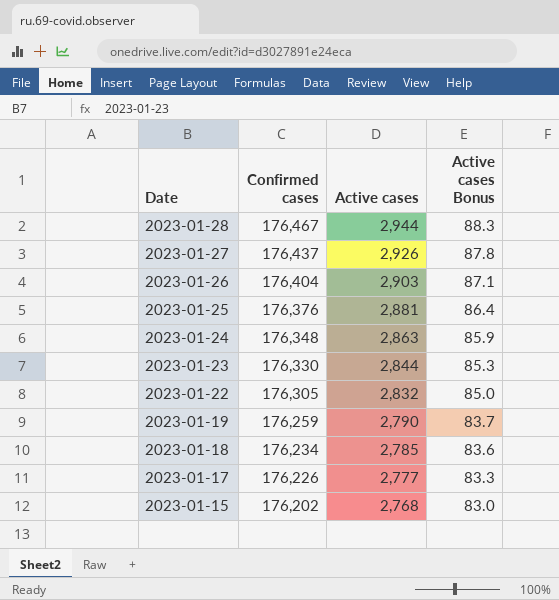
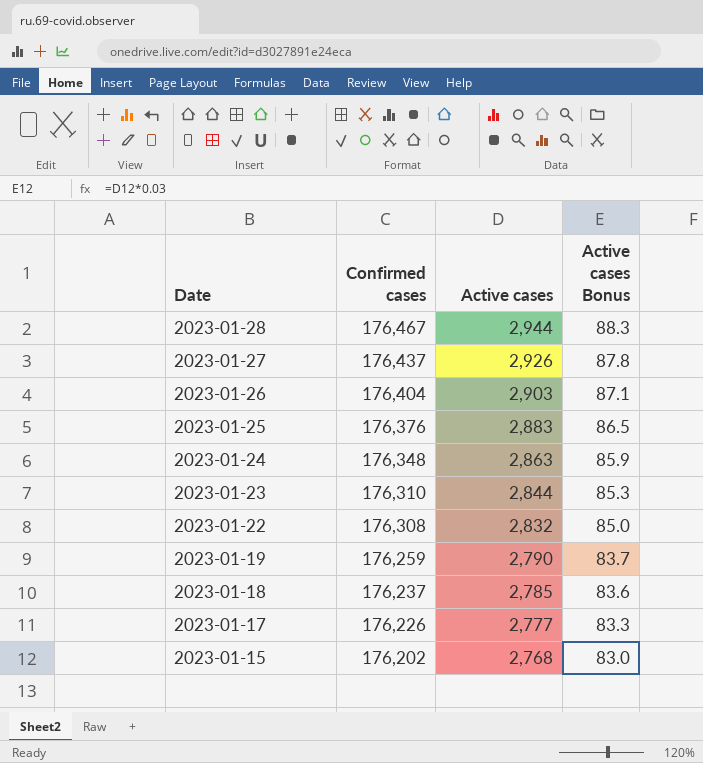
2023-01-25 | Active cases: 2,881 -> 2,883
2023-01-25 | Active cases Bonus: 86.4 -> 86.5
2023-01-23 | Confirmed cases: 176,330 -> 176,310
2023-01-22 | Confirmed cases: 176,305 -> 176,308
2023-01-18 | Confirmed cases: 176,234 -> 176,237

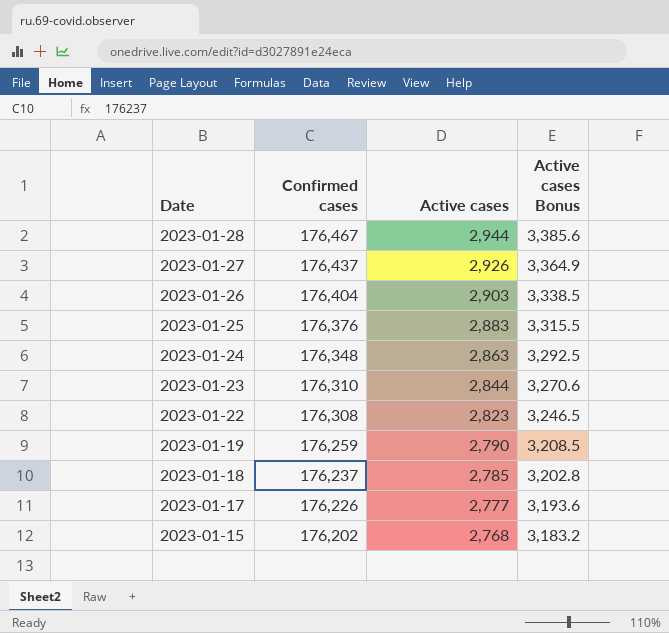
column Active cases Bonus | formula: [Active cases] * 0.03 -> [Active cases] * 1.15
2023-01-22 | Active cases: 2,832 -> 2,823

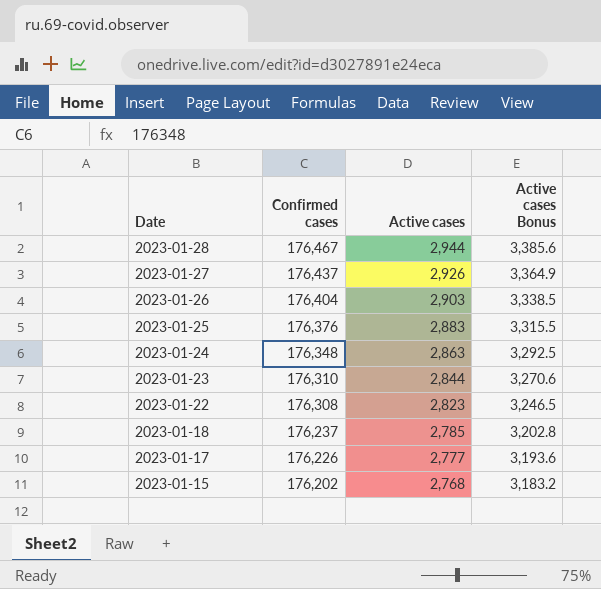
row 2023-01-19: 176,259 | 2,790 | 3,208.5 -> none

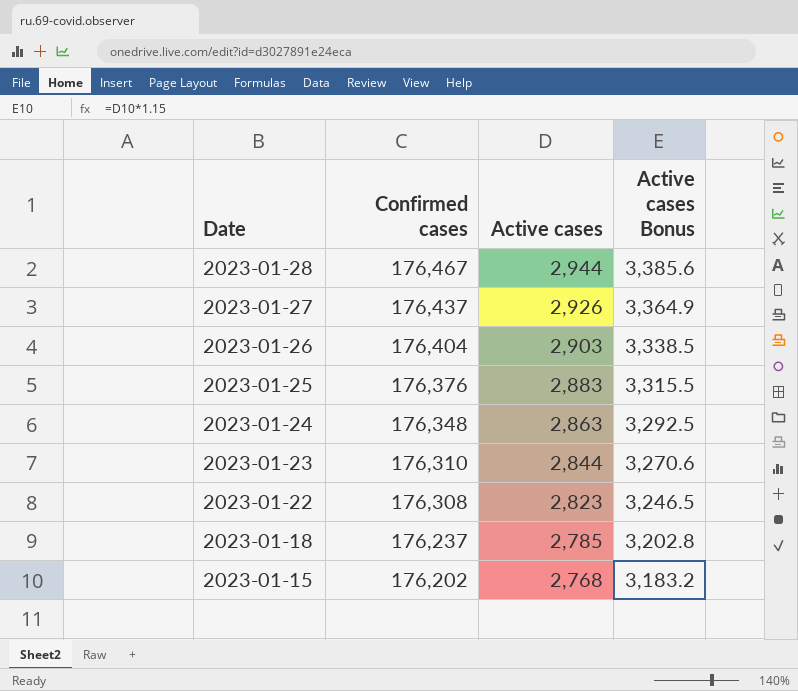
row 2023-01-17: 176,226 | 2,777 | 3,193.6 -> none

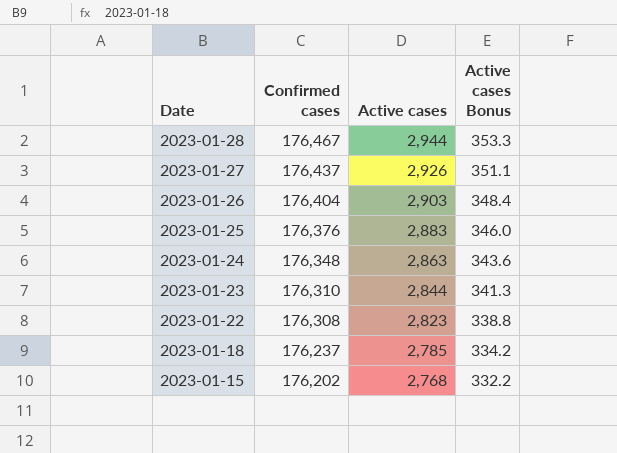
column Active cases Bonus | formula: [Active cases] * 1.15 -> [Active cases] * 0.12

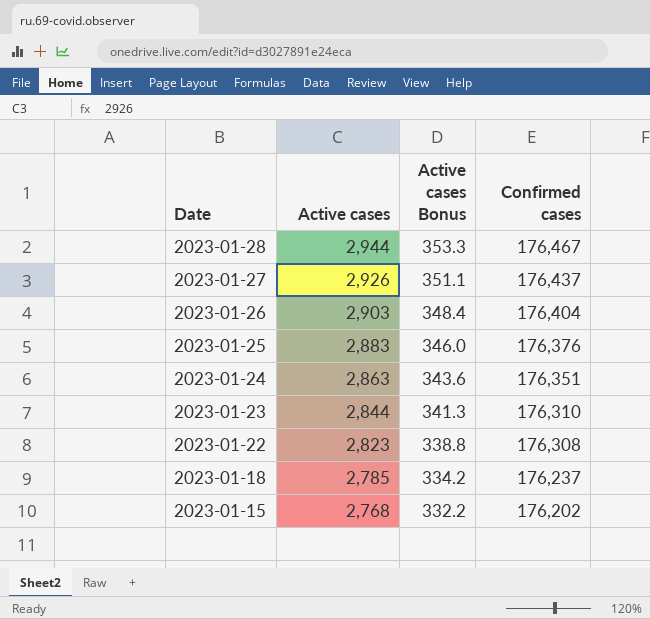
column Confirmed cases | position: 2 -> 4
2023-01-24 | Confirmed cases: 176,348 -> 176,351

